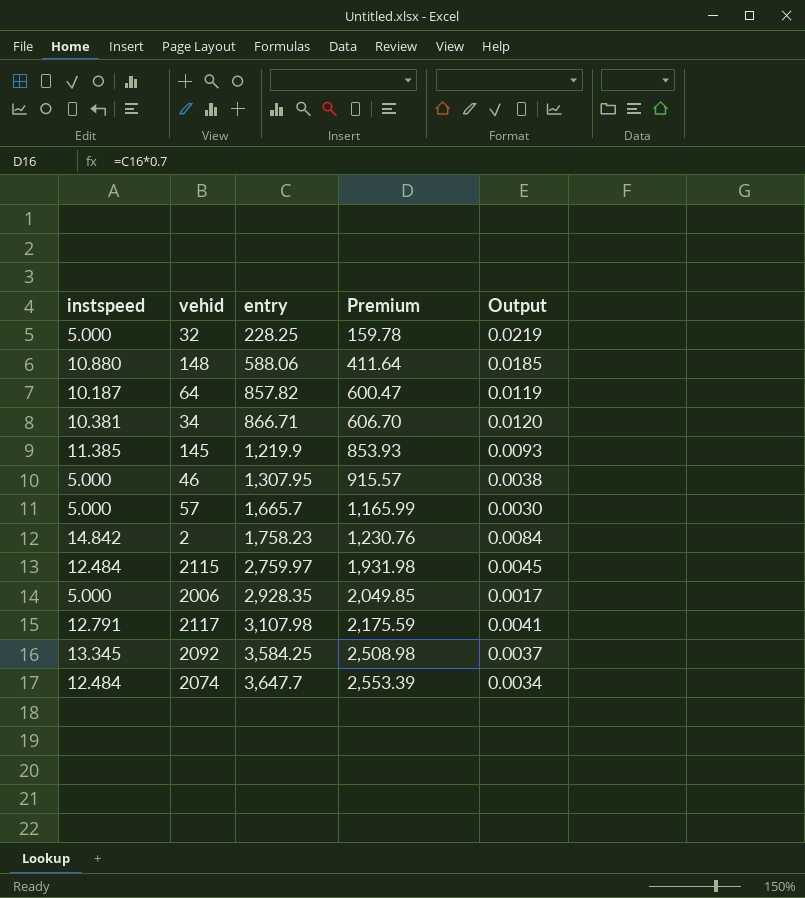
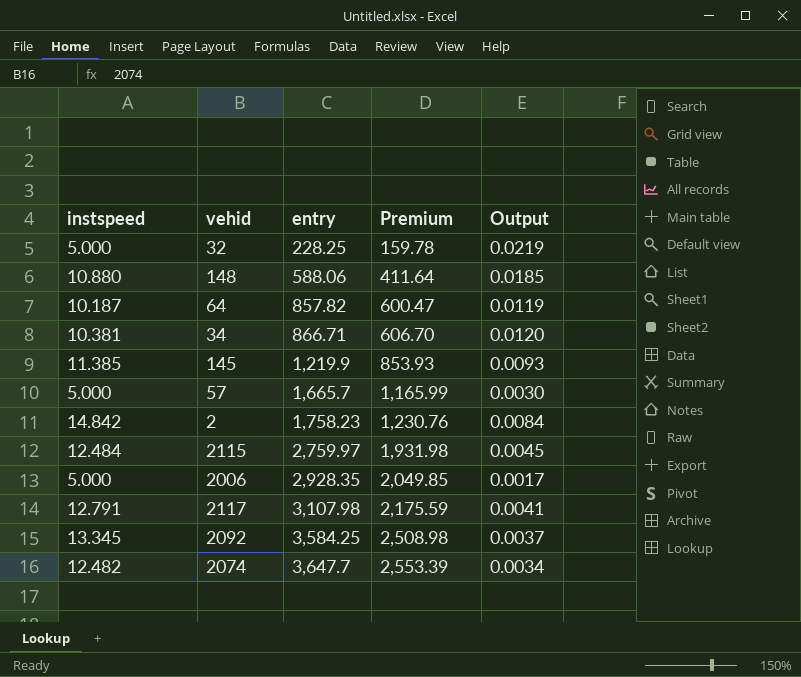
row 46: 5.000 | 1,307.95 | 915.57 | 0.0038 -> none
2074 | instspeed: 12.484 -> 12.482

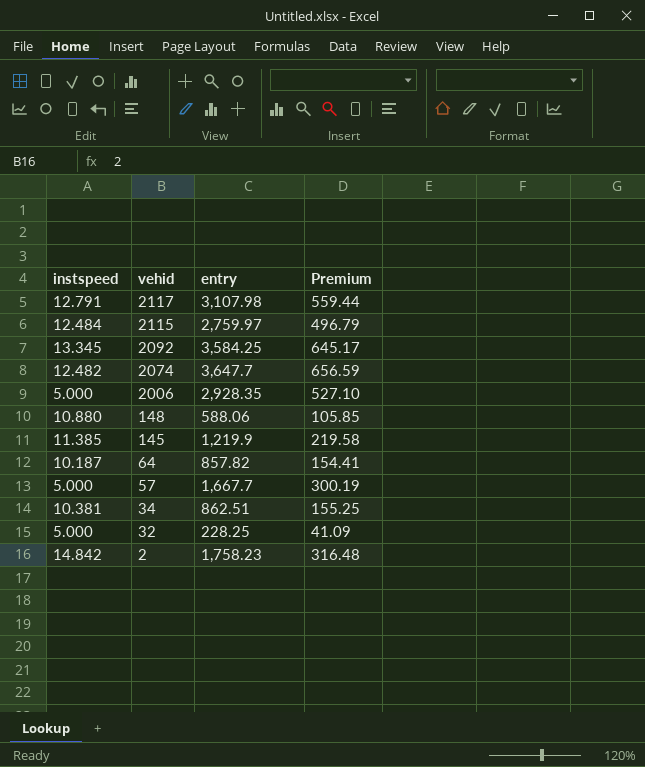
row order: entry ascending -> vehid descending
column Output | formula: [instspeed] / [entry] -> none
column Premium | formula: [entry] * 0.7 -> [entry] * 0.18
57 | entry: 1,665.7 -> 1,667.7
34 | entry: 866.71 -> 862.51

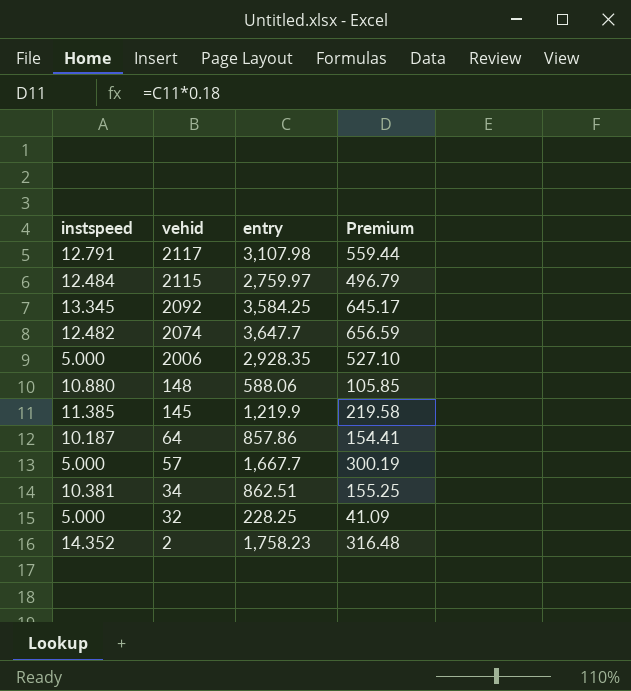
64 | entry: 857.82 -> 857.86
2 | instspeed: 14.842 -> 14.352

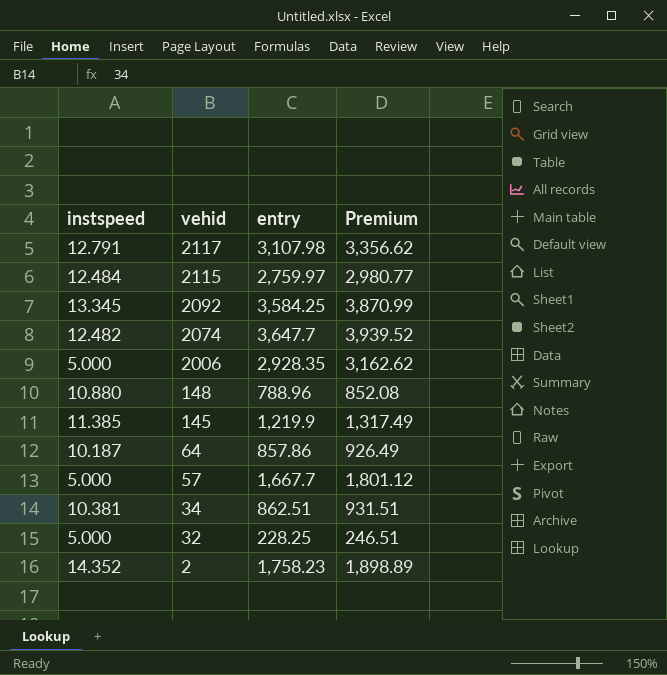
column Premium | formula: [entry] * 0.18 -> [entry] * 1.08
148 | entry: 588.06 -> 788.96

